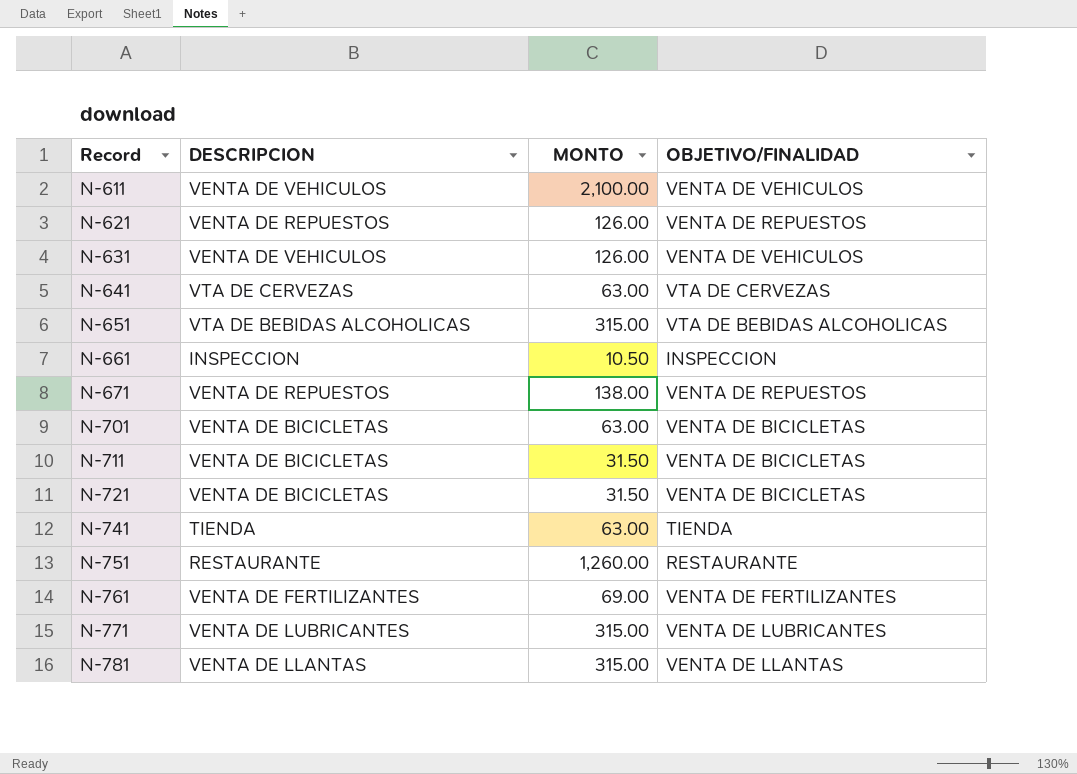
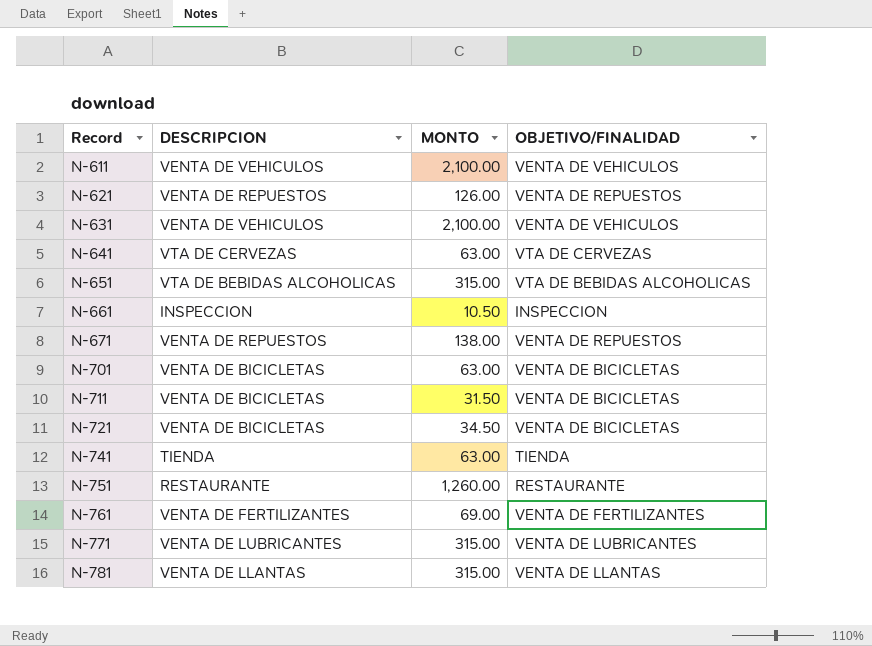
N-631 | MONTO: 126.00 -> 2,100.00
N-721 | MONTO: 31.50 -> 34.50

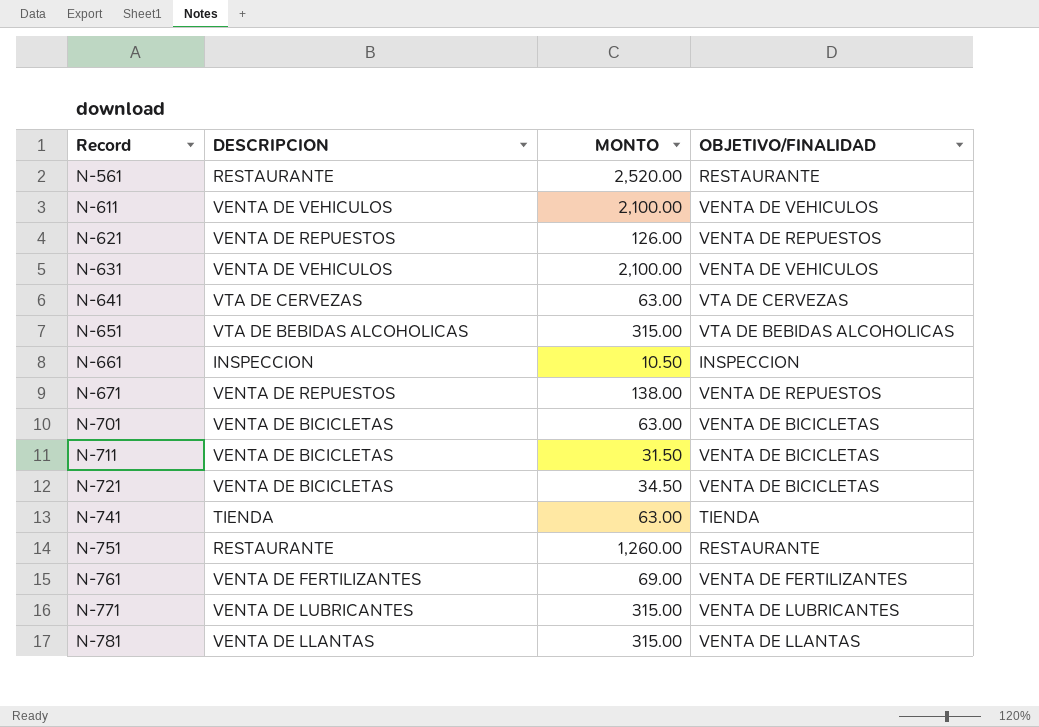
row N-561: none -> RESTAURANTE | 2,520.00 | RESTAURANTE

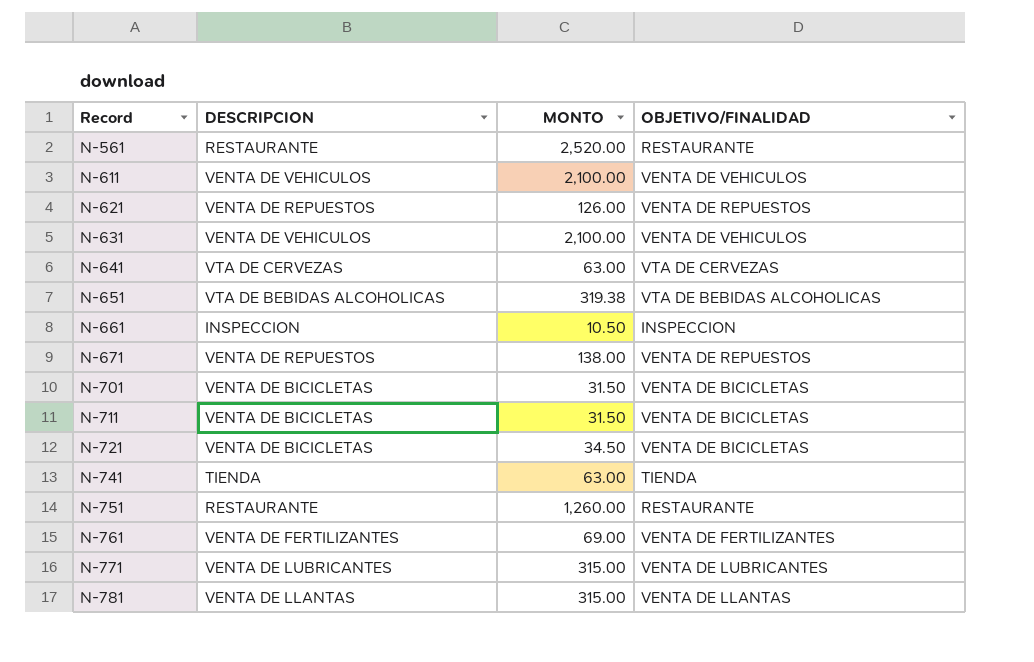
N-651 | MONTO: 315.00 -> 319.38
N-701 | MONTO: 63.00 -> 31.50

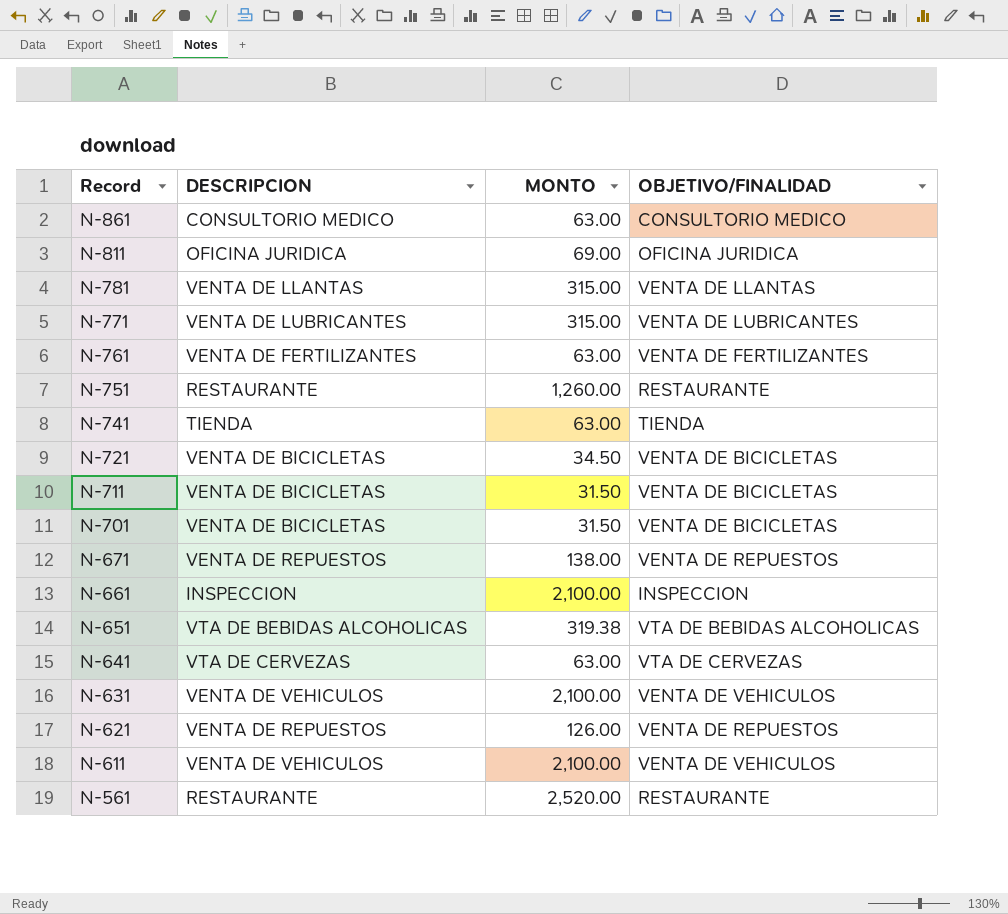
row order: Record ascending -> Record descending
row N-861: none -> CONSULTORIO MEDICO | 63.00 | CONSULTORIO MEDICO
row N-811: none -> OFICINA JURIDICA | 69.00 | OFICINA JURIDICA
N-761 | MONTO: 69.00 -> 63.00
N-661 | MONTO: 10.50 -> 2,100.00

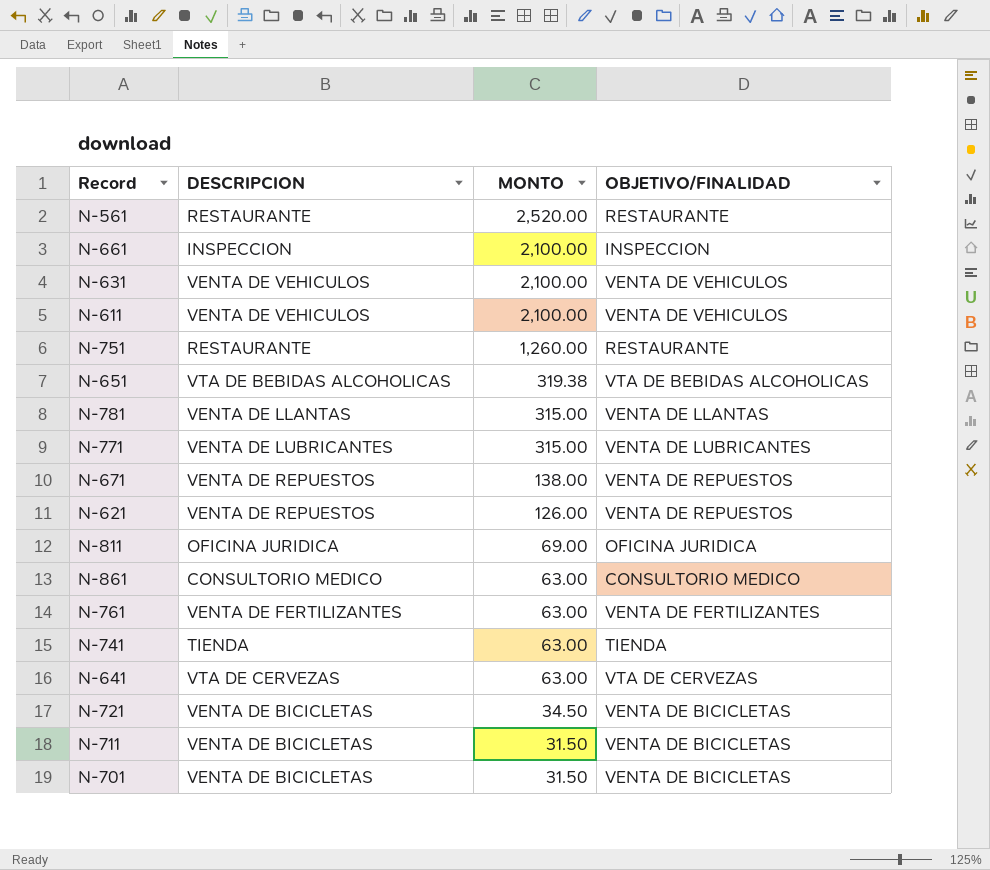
row order: Record descending -> MONTO descending

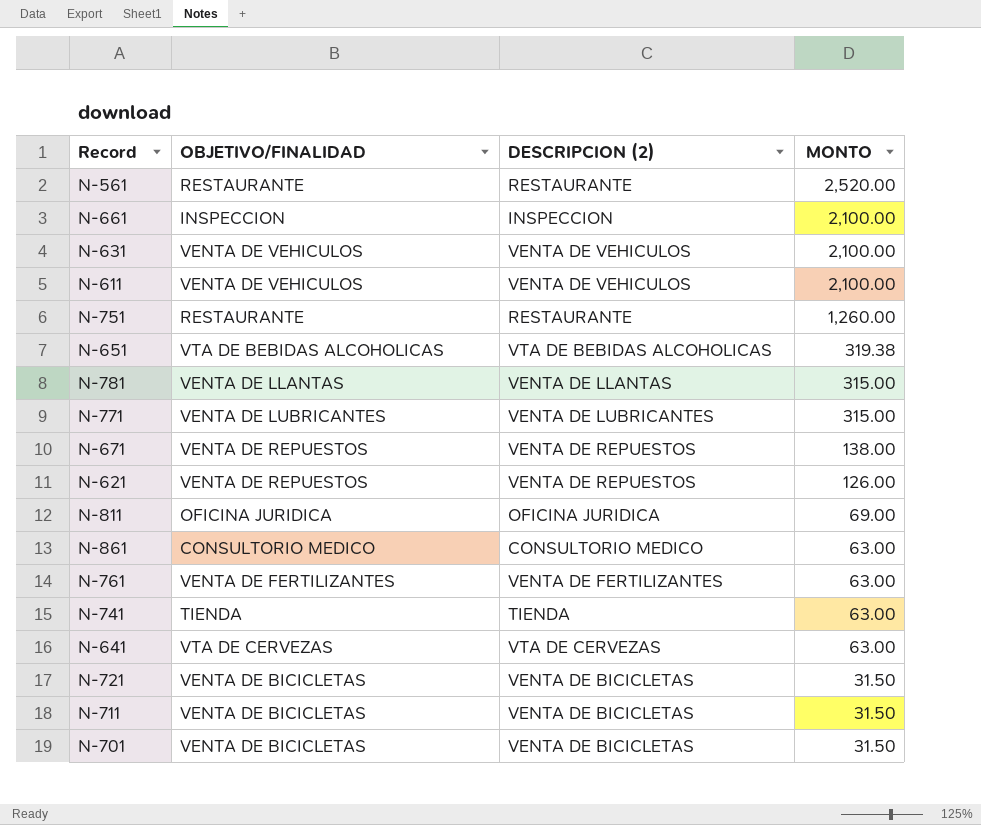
column OBJETIVO/FINALIDAD | position: 4 -> 2
column name: DESCRIPCION -> DESCRIPCION (2)
N-721 | MONTO: 34.50 -> 31.50

